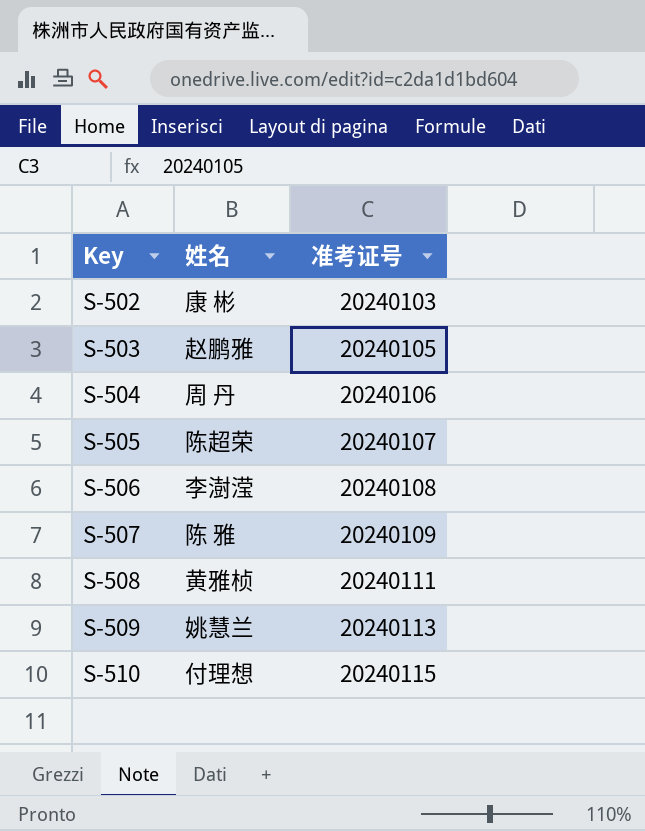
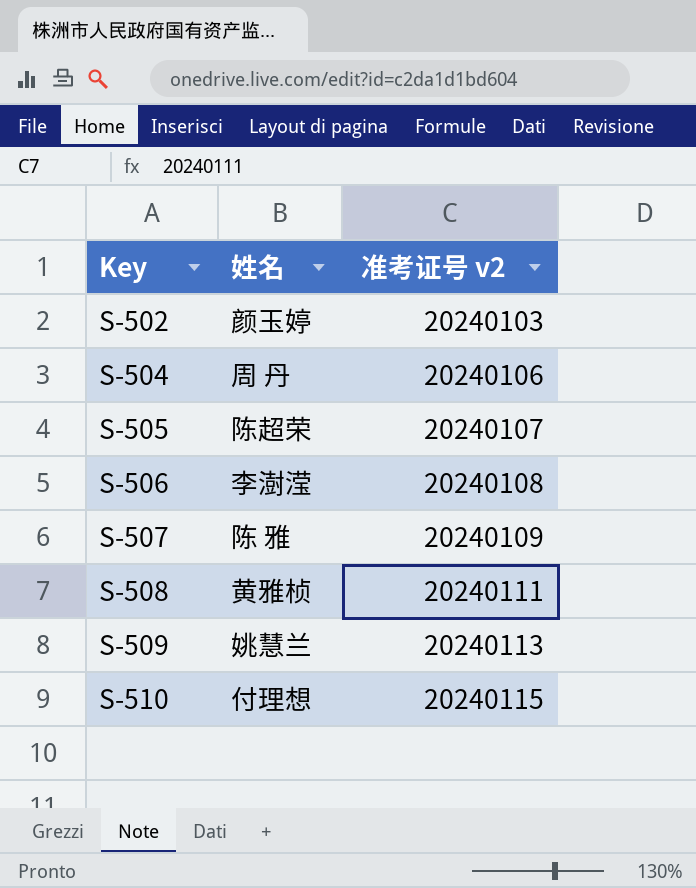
column name: 准考证号 -> 准考证号 v2
row S-503: 赵鹏雅 | 20240105 -> none
S-502 | 姓名: 康 彬 -> 颜玉婷

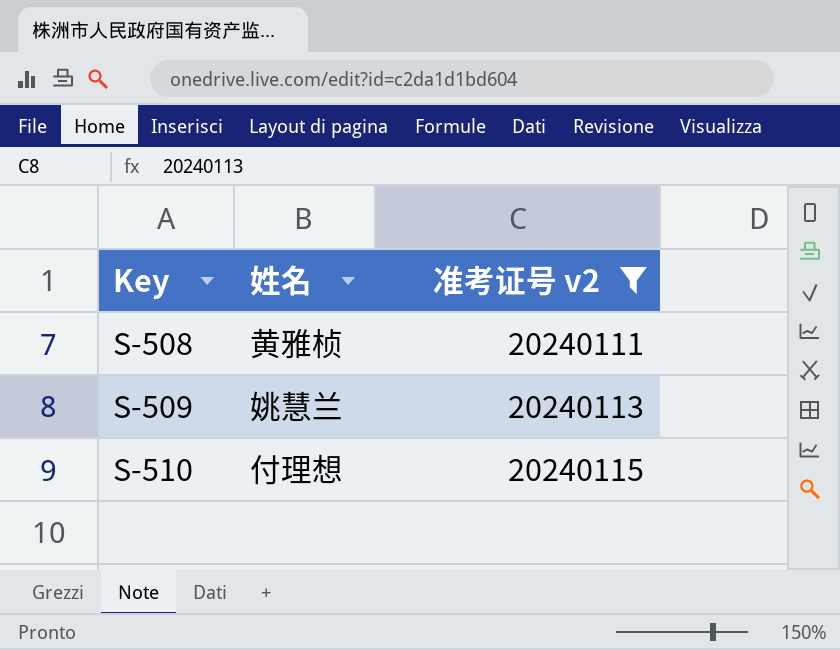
filter: none -> 准考证号 v2 >= 20240111

